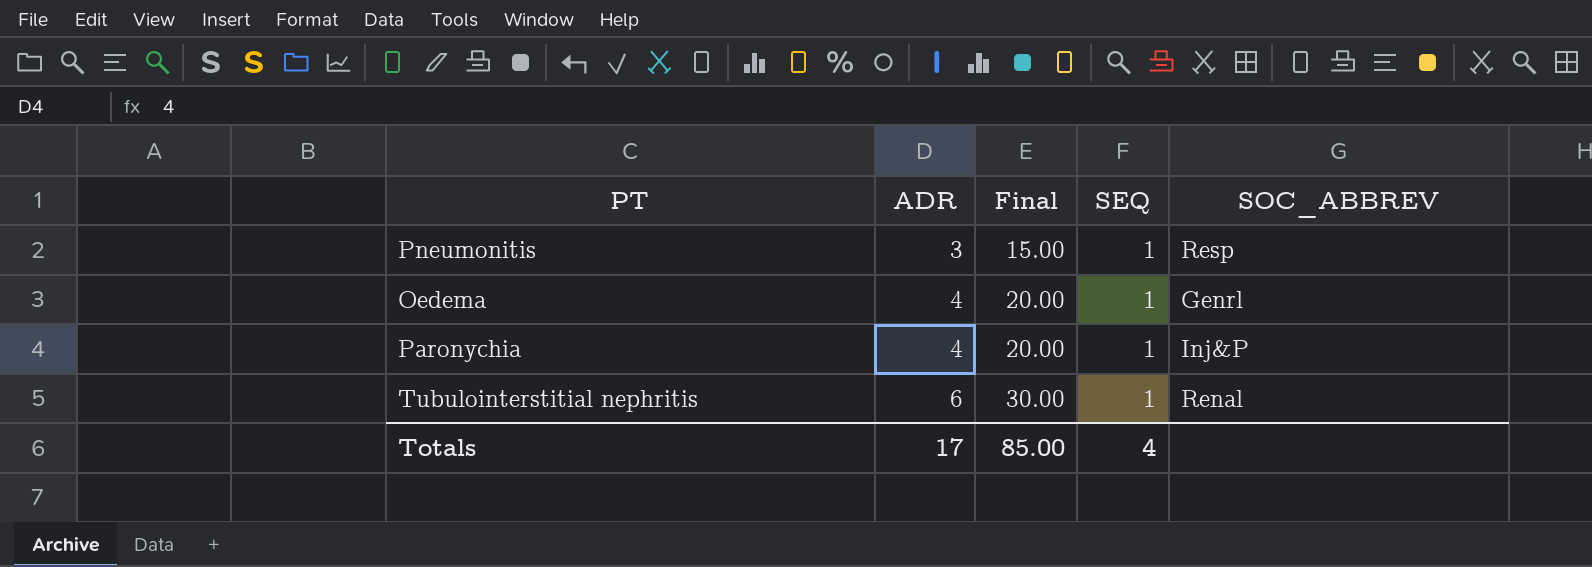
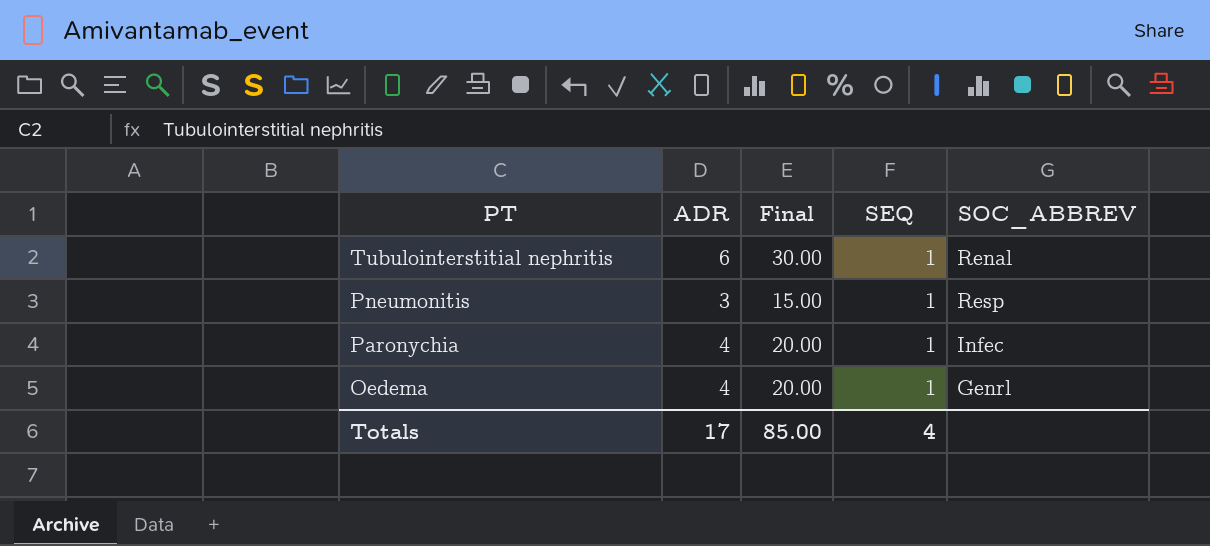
row order: ADR ascending -> PT descending
Paronychia | SOC_ABBREV: Inj&P -> Infec

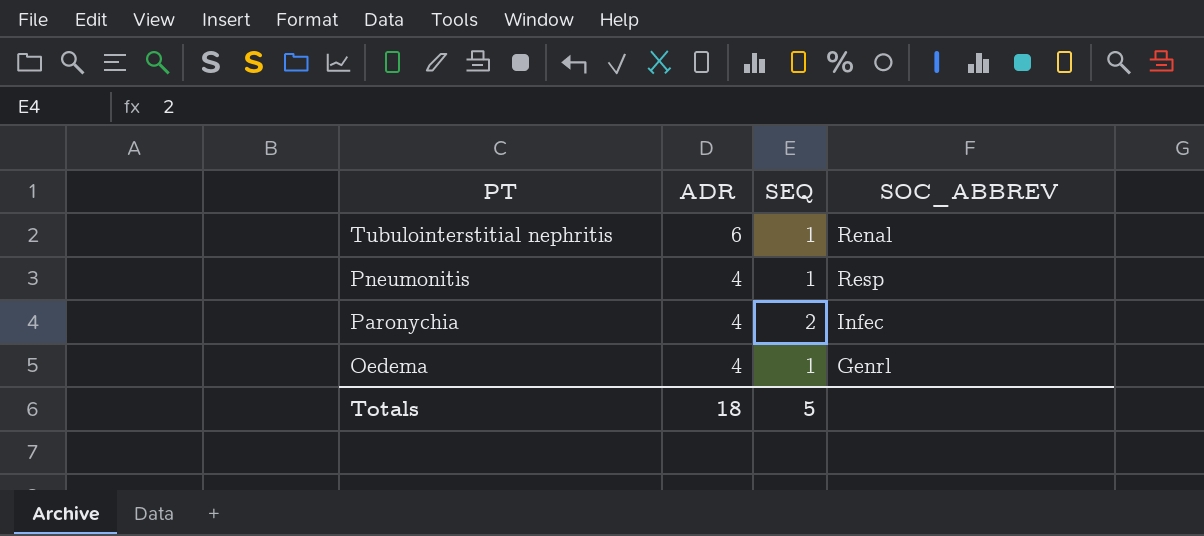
column Final | formula: [ADR] * 5 -> none
Pneumonitis | ADR: 3 -> 4
Paronychia | SEQ: 1 -> 2
Totals | ADR: 17 -> 18
Totals | SEQ: 4 -> 5

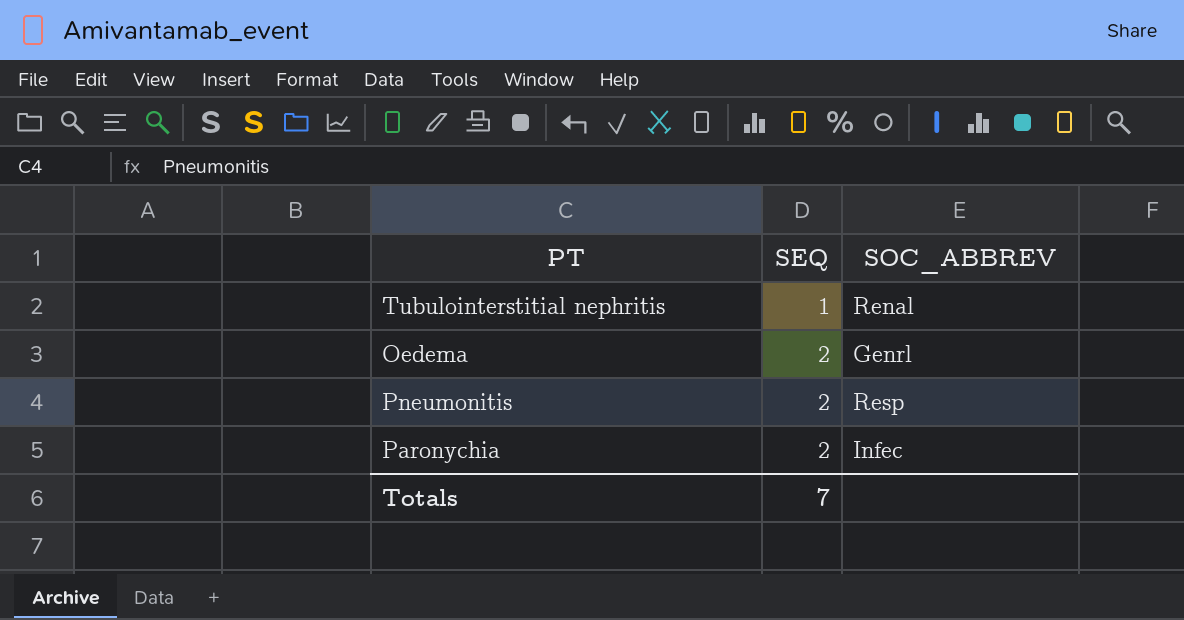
row order: PT descending -> SEQ ascending
column ADR | position: 2 -> none
Oedema | SEQ: 1 -> 2
Pneumonitis | SEQ: 1 -> 2
Totals | SEQ: 5 -> 7

